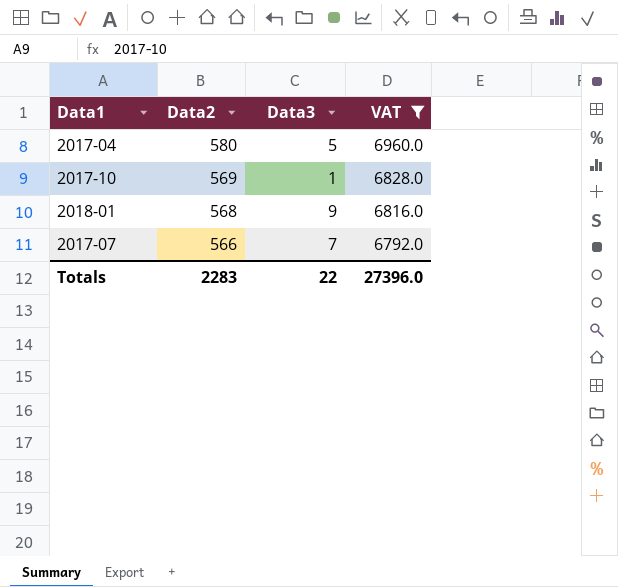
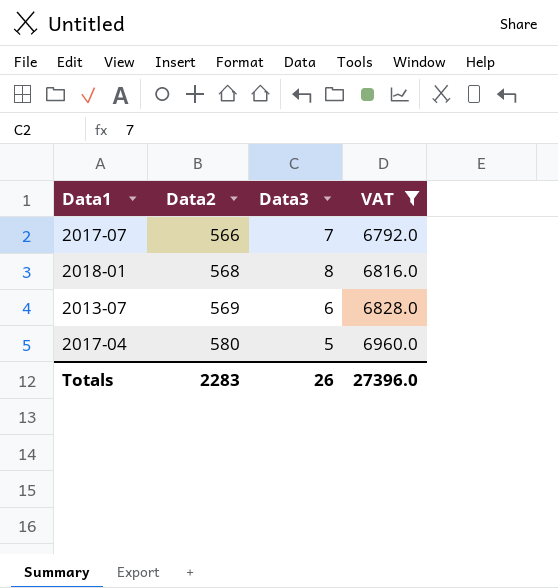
row order: Data2 descending -> Data2 ascending
row 2017-10: 569 | 1 | 6828.0 -> none
2018-01 | Data3: 9 -> 8
row 2013-07: none -> 569 | 6 | 6828.0
Totals | Data3: 22 -> 26

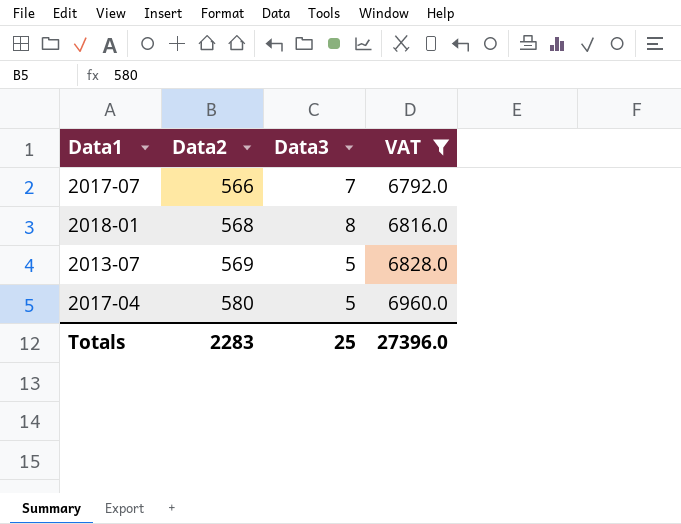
2013-07 | Data3: 6 -> 5
Totals | Data3: 26 -> 25

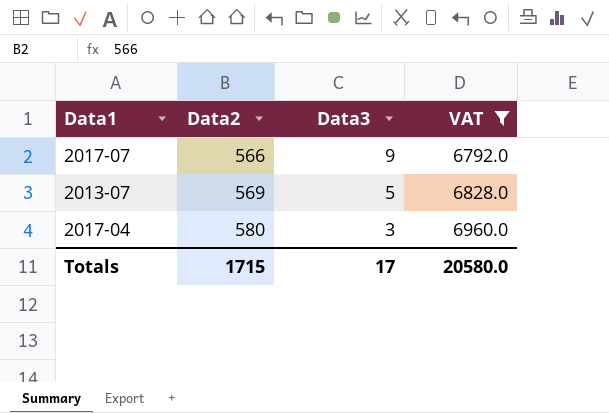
row 2018-01: 568 | 8 | 6816.0 -> none
2017-07 | Data3: 7 -> 9
2017-04 | Data3: 5 -> 3
Totals | Data2: 2283 -> 1715
Totals | Data3: 25 -> 17
Totals | VAT: 27396.0 -> 20580.0

